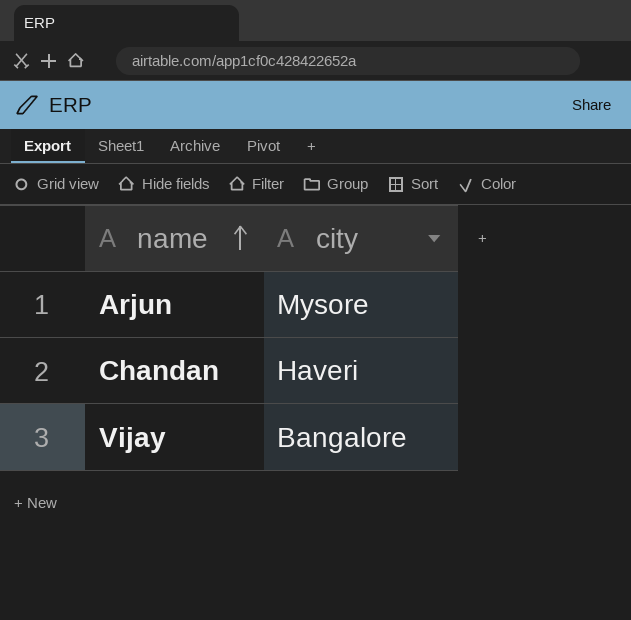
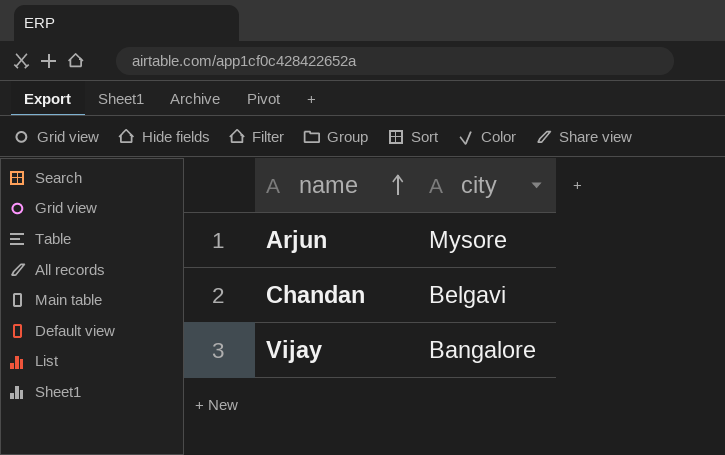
Chandan | city: Haveri -> Belgavi

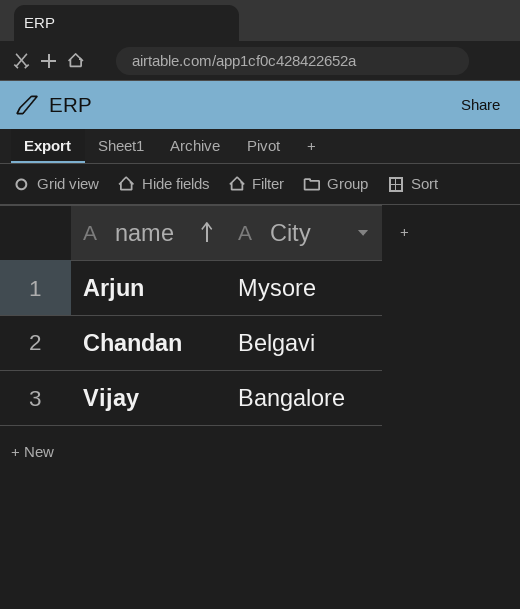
column name: city -> City

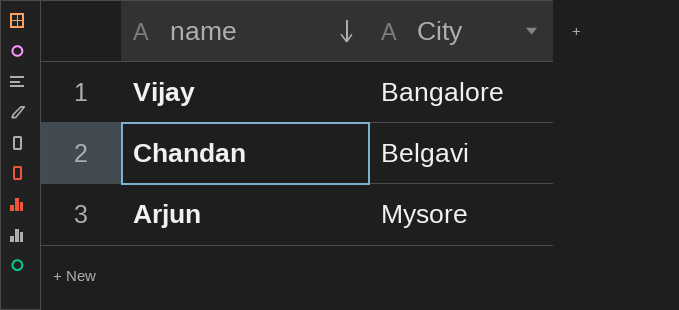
row order: name ascending -> name descending

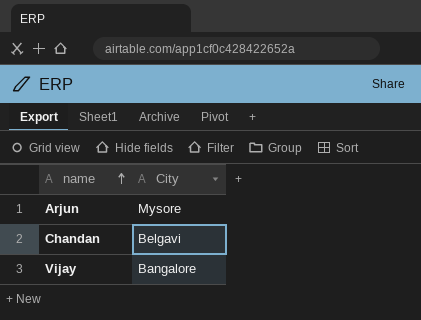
row order: name descending -> name ascending

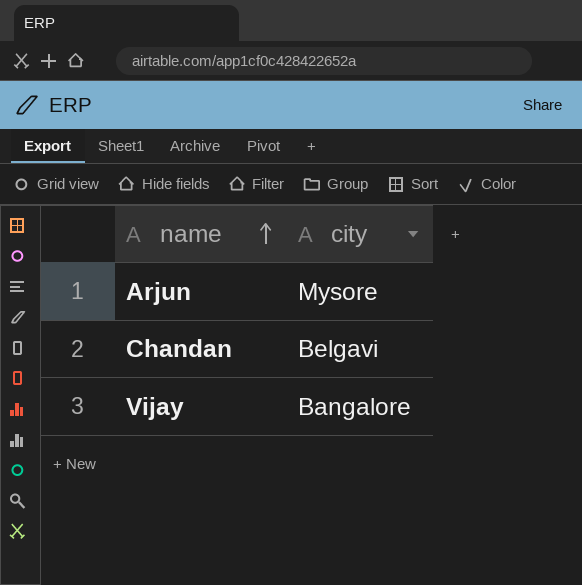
column name: City -> city

